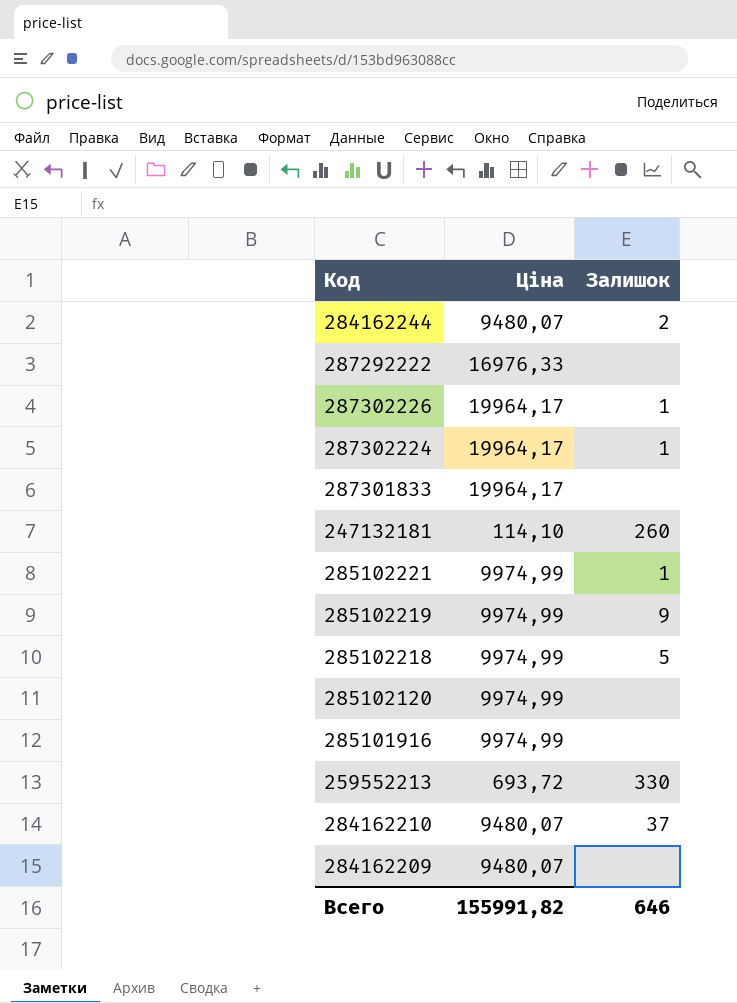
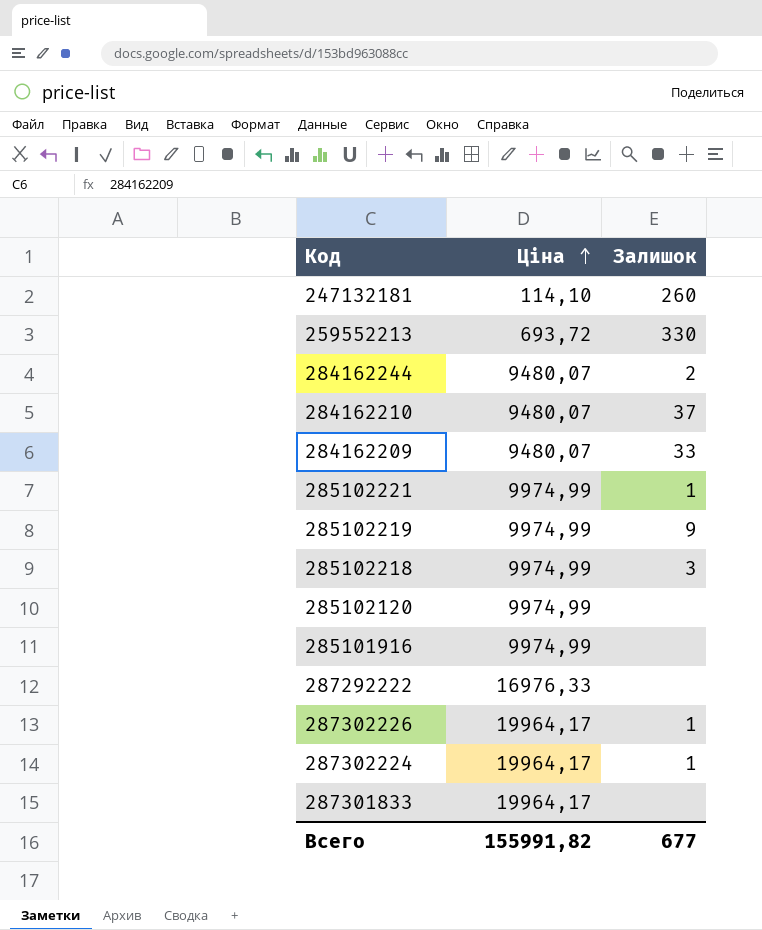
row order: none -> Ціна ascending
284162209 | Залишок: none -> 33
285102218 | Залишок: 5 -> 3
Всего | Залишок: 646 -> 677

